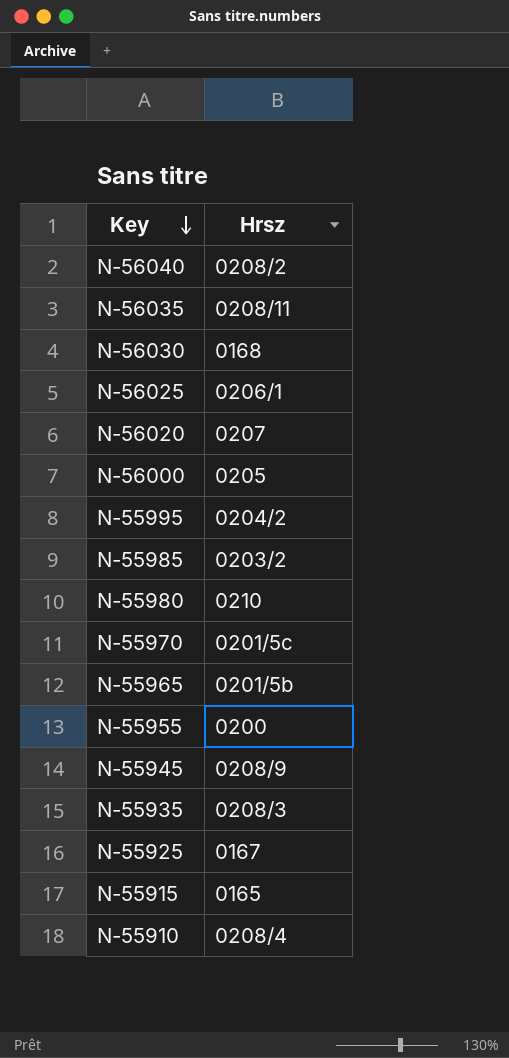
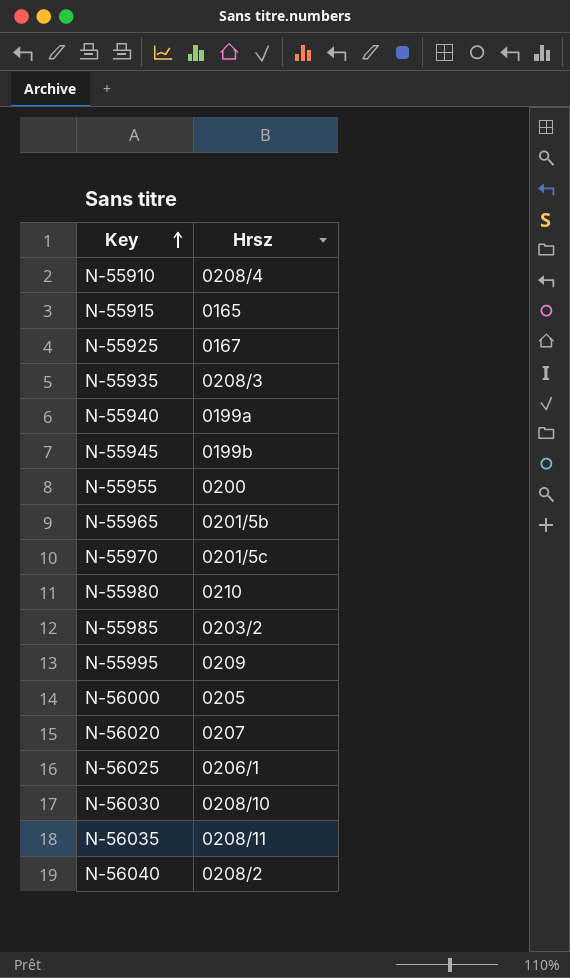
row order: Key descending -> Key ascending
row N-55940: none -> 0199a
N-55945 | Hrsz: 0208/9 -> 0199b
N-55995 | Hrsz: 0204/2 -> 0209
N-56030 | Hrsz: 0168 -> 0208/10

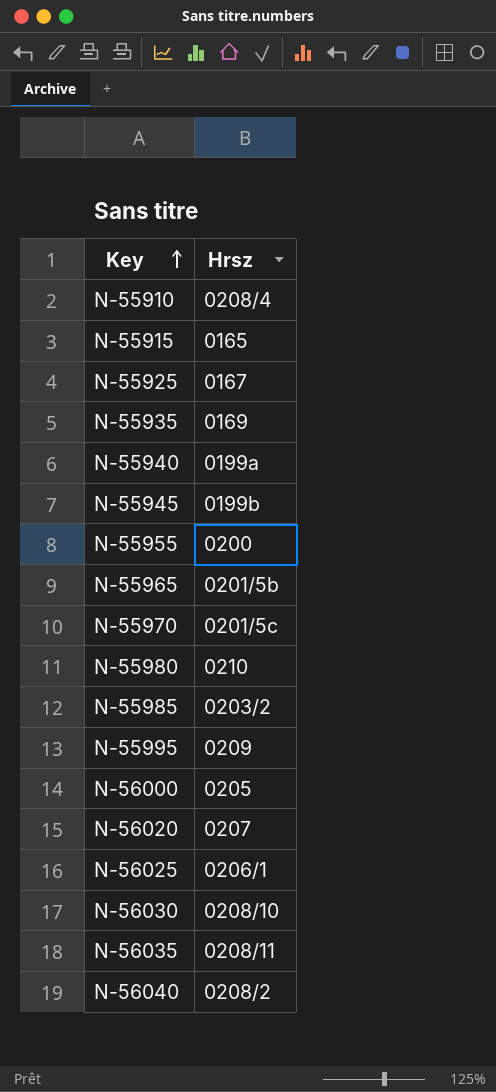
N-55935 | Hrsz: 0208/3 -> 0169

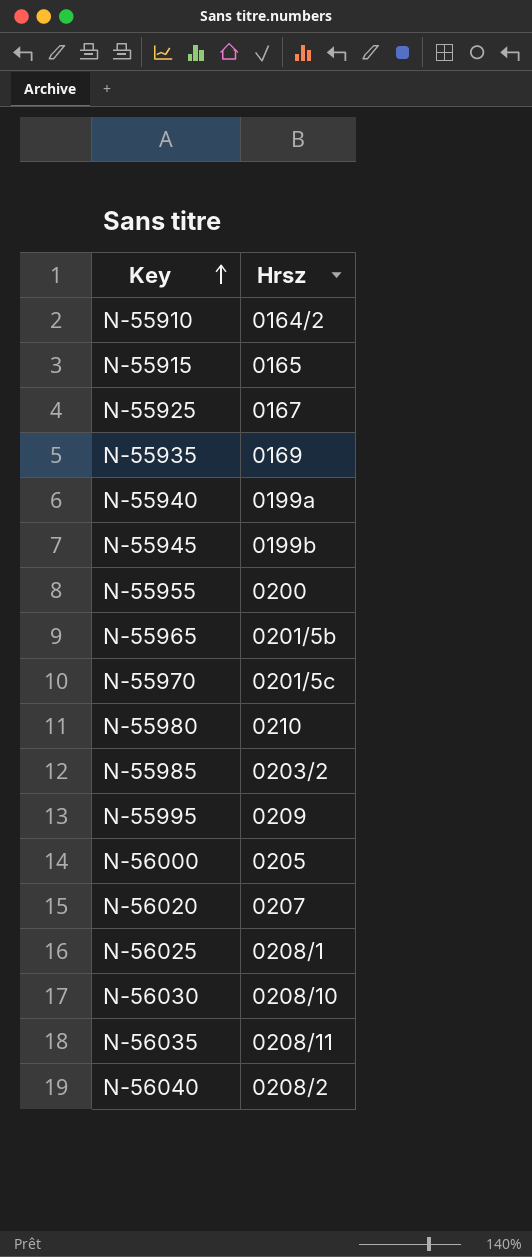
N-55910 | Hrsz: 0208/4 -> 0164/2
N-56025 | Hrsz: 0206/1 -> 0208/1

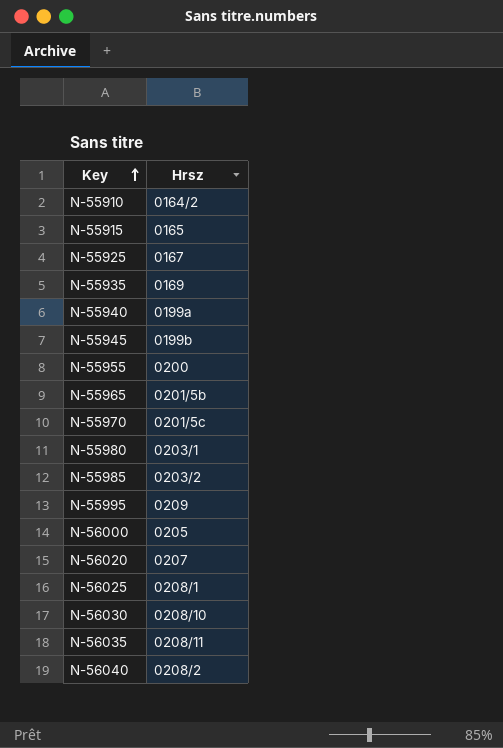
N-55980 | Hrsz: 0210 -> 0203/1

